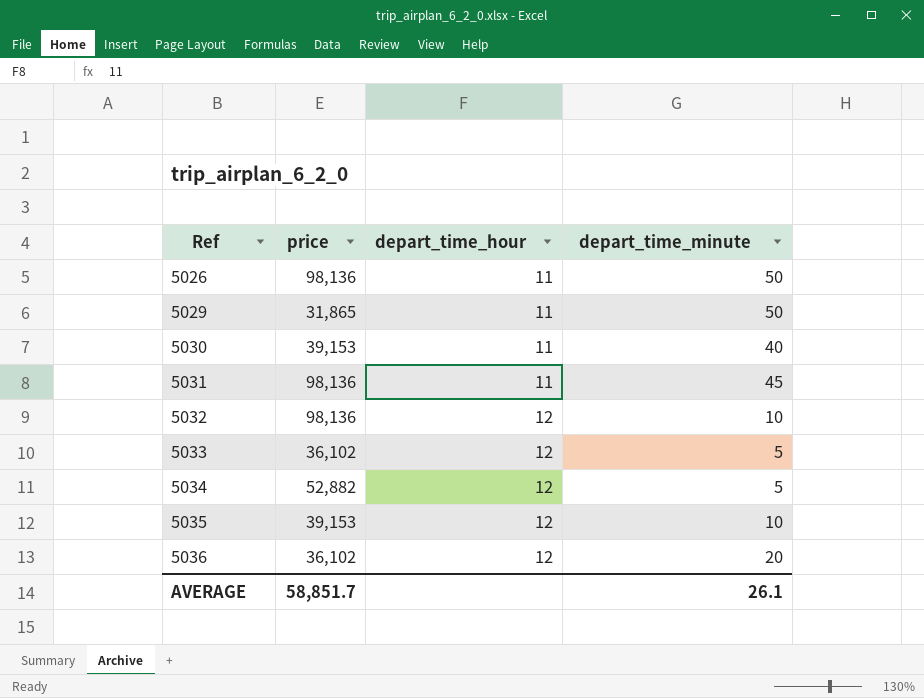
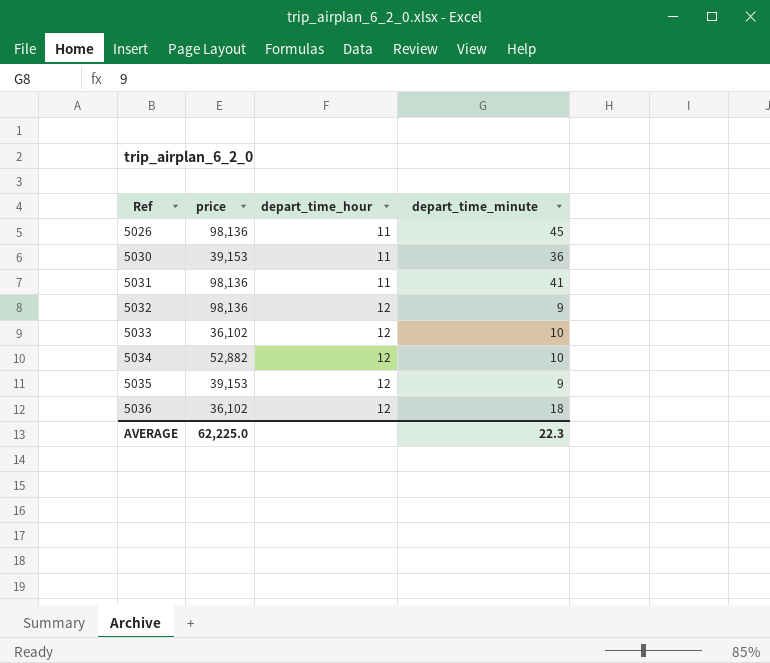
row 5029: 31,865 | 11 | 50 -> none
5026 | depart_time_minute: 50 -> 45
5030 | depart_time_minute: 40 -> 36
5031 | depart_time_minute: 45 -> 41
5032 | depart_time_minute: 10 -> 9
5033 | depart_time_minute: 5 -> 10
5034 | depart_time_minute: 5 -> 10
5035 | depart_time_minute: 10 -> 9
5036 | depart_time_minute: 20 -> 18
AVERAGE | price: 58,851.7 -> 62,225.0
AVERAGE | depart_time_minute: 26.1 -> 22.3

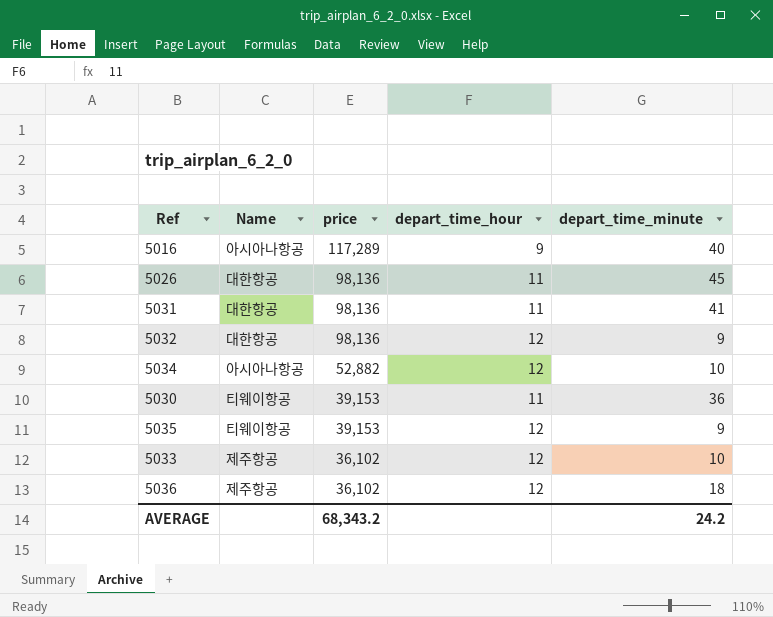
row order: Ref ascending -> price descending
column Name | position: none -> 2
row 5016: none -> 아시아나항공 | 117,289 | 9 | 40
AVERAGE | price: 62,225.0 -> 68,343.2
AVERAGE | depart_time_minute: 22.3 -> 24.2

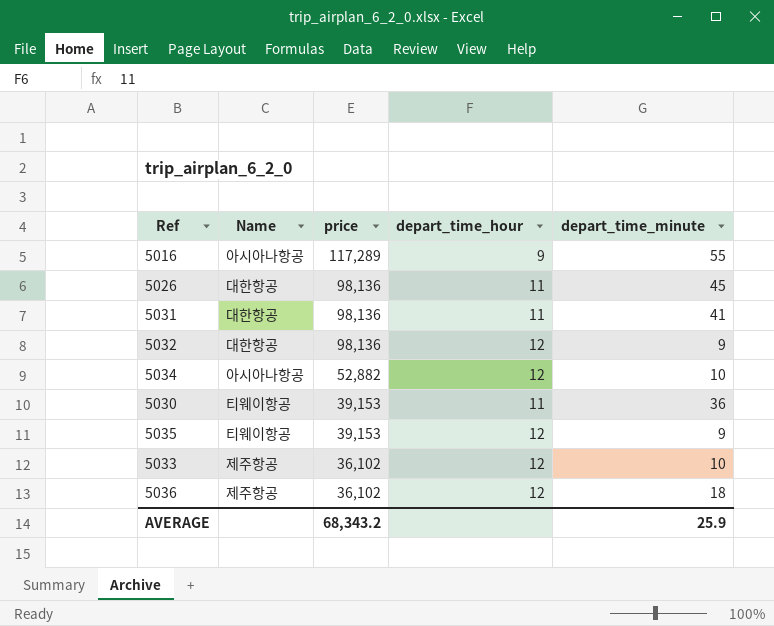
5016 | depart_time_minute: 40 -> 55
AVERAGE | depart_time_minute: 24.2 -> 25.9

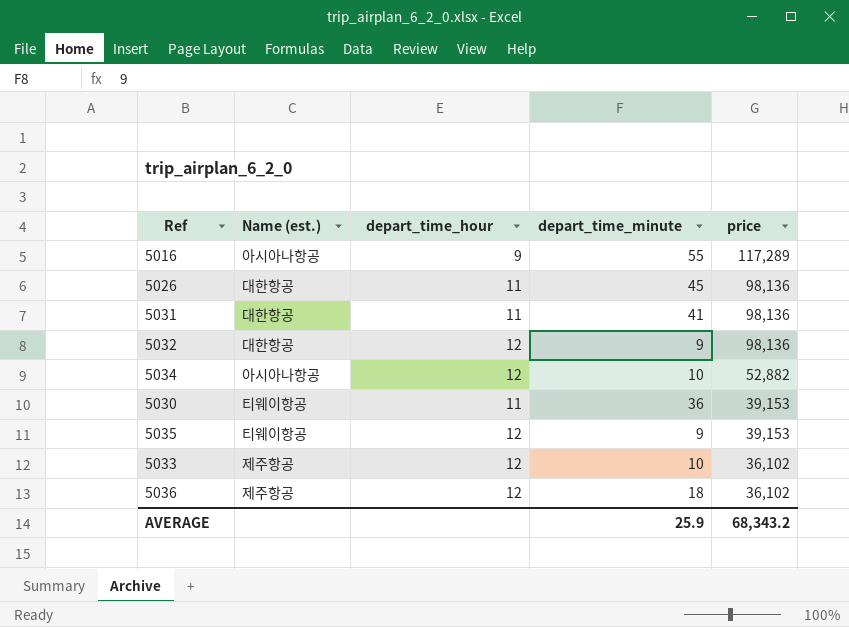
column name: Name -> Name (est.)
column price | position: 3 -> 5

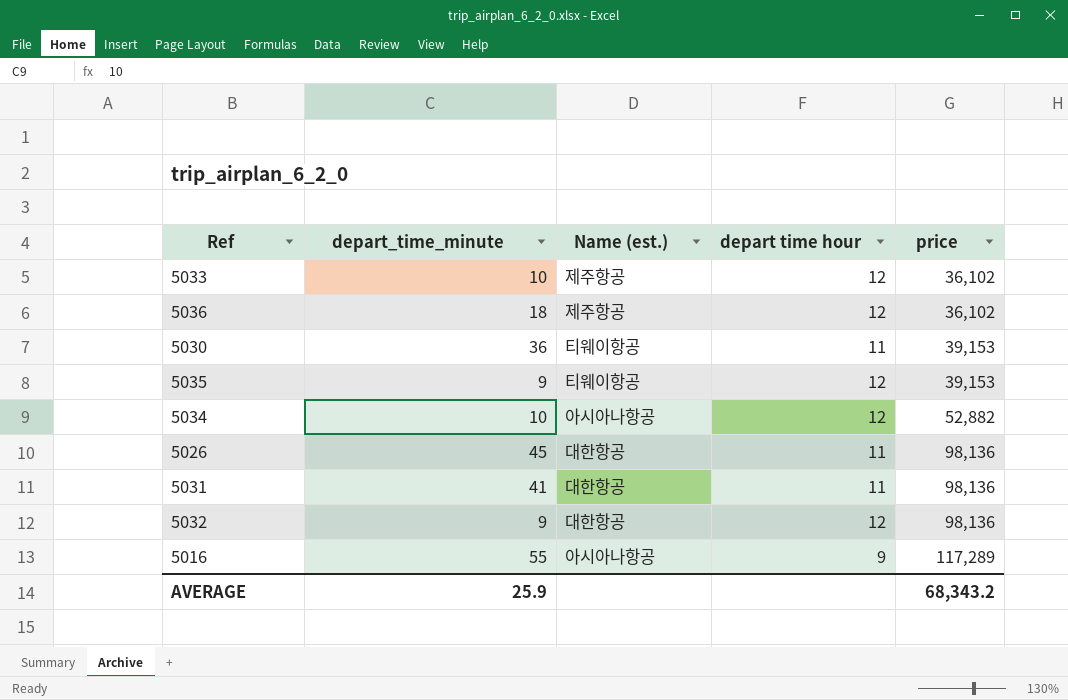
row order: price descending -> price ascending
column depart_time_minute | position: 4 -> 2
column name: depart_time_hour -> depart time hour

